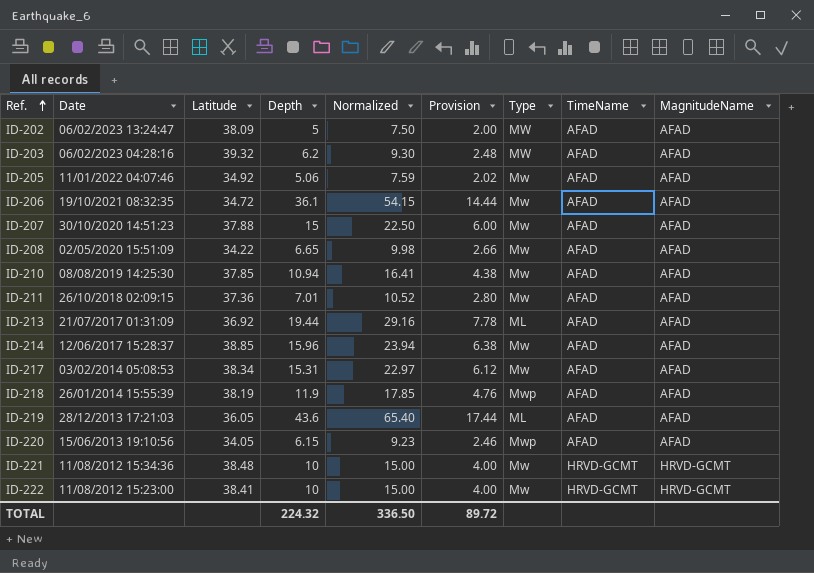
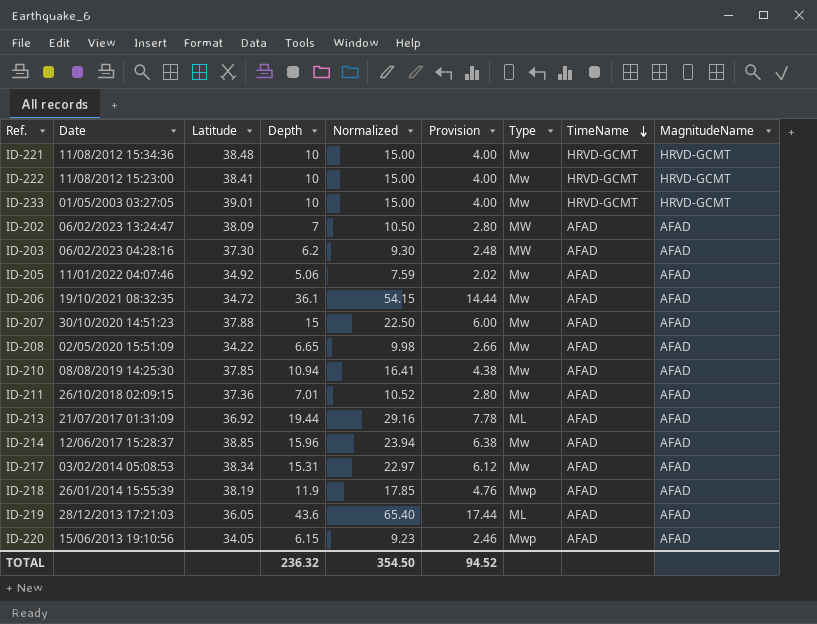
row order: Ref. ascending -> TimeName descending
row ID-233: none -> 01/05/2003 03:27:05 | 39.01 | 10 | 15.00 | 4.00 | Mw | HRVD-GCMT | HRVD-GCMT
ID-202 | Depth: 5 -> 7
ID-202 | Normalized: 7.50 -> 10.50
ID-202 | Provision: 2.00 -> 2.80
ID-203 | Latitude: 39.32 -> 37.30
TOTAL | Depth: 224.32 -> 236.32
TOTAL | Normalized: 336.50 -> 354.50
TOTAL | Provision: 89.72 -> 94.52

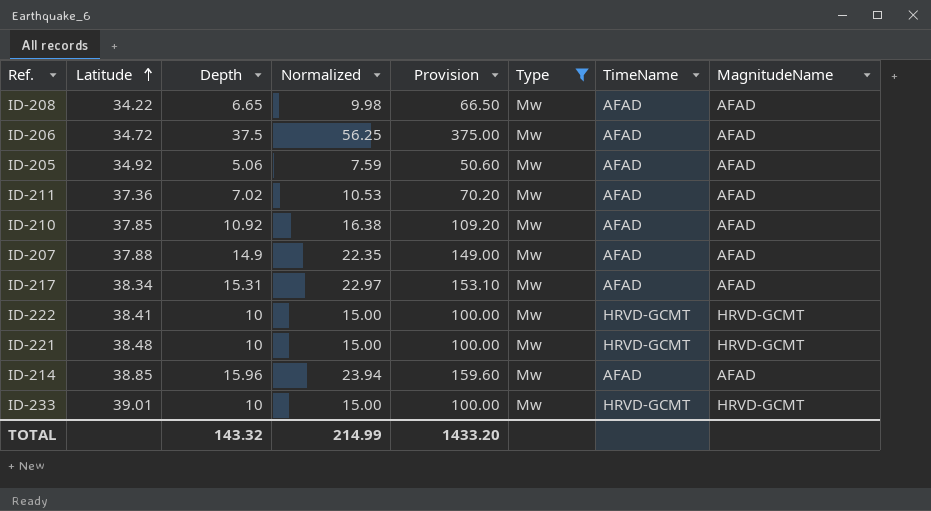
filter: none -> Type = Mw
row order: TimeName descending -> Latitude ascending
column Date | position: 2 -> none
column Provision | formula: [Depth] * 0.4 -> [Depth] * 10
ID-206 | Depth: 36.1 -> 37.5
ID-206 | Normalized: 54.15 -> 56.25
ID-211 | Depth: 7.01 -> 7.02
ID-211 | Normalized: 10.52 -> 10.53
ID-210 | Depth: 10.94 -> 10.92
ID-210 | Normalized: 16.41 -> 16.38
ID-207 | Depth: 15 -> 14.9
ID-207 | Normalized: 22.50 -> 22.35
TOTAL | Depth: 236.32 -> 143.32
TOTAL | Normalized: 354.50 -> 214.99
TOTAL | Provision: 94.52 -> 1433.20

